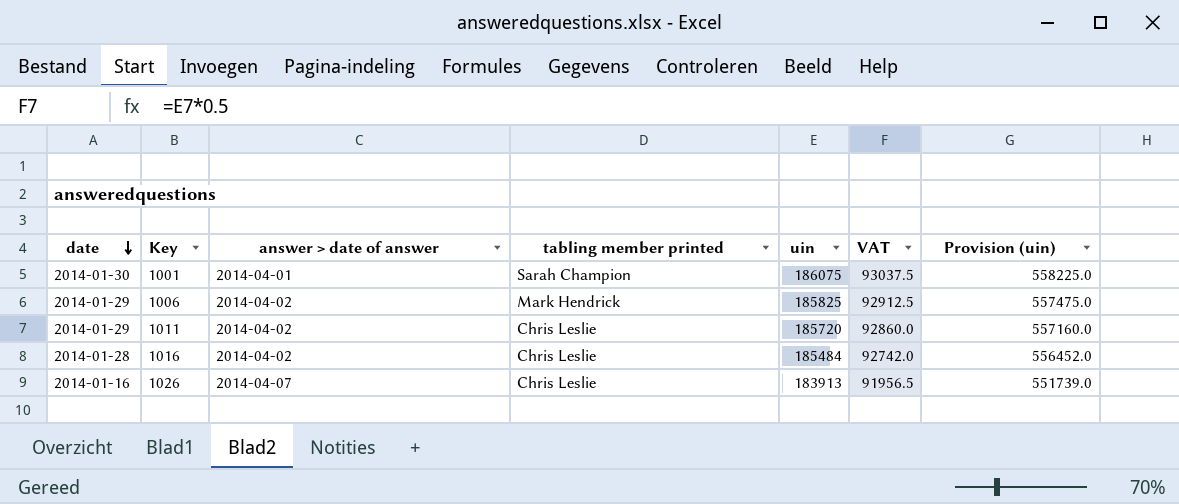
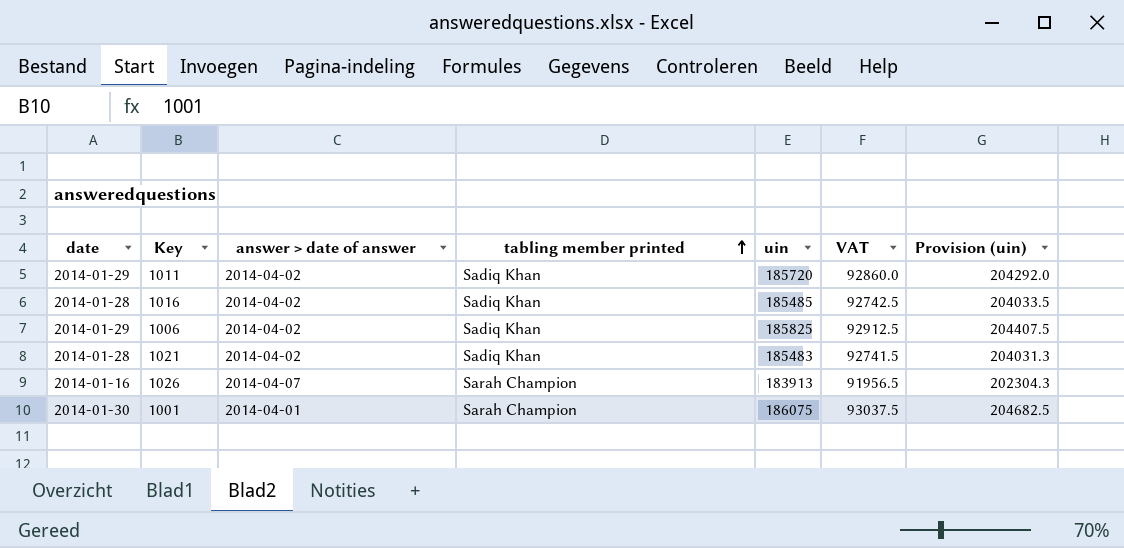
row order: date descending -> tabling member printed ascending
column Provision (uin) | formula: [uin] * 3 -> [uin] * 1.1
1011 | tabling member printed: Chris Leslie -> Sadiq Khan
1016 | tabling member printed: Chris Leslie -> Sadiq Khan
1016 | uin: 185484 -> 185485
1016 | VAT: 92742.0 -> 92742.5
1006 | tabling member printed: Mark Hendrick -> Sadiq Khan
row 1021: none -> 2014-01-28 | 2014-04-02 | Sadiq Khan | 185483 | 92741.5 | 204031.3
1026 | tabling member printed: Chris Leslie -> Sarah Champion

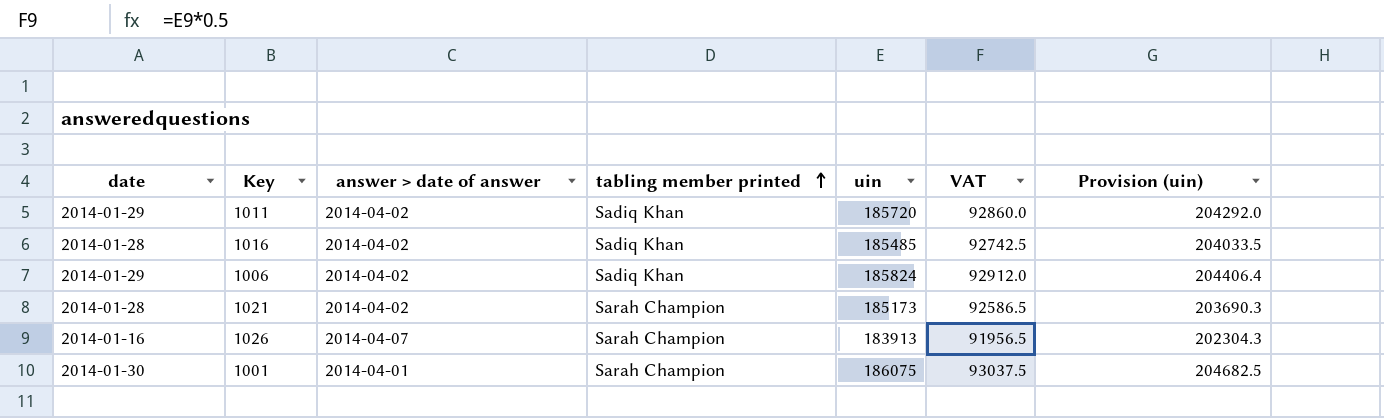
1006 | uin: 185825 -> 185824
1006 | VAT: 92912.5 -> 92912.0
1006 | Provision (uin): 204407.5 -> 204406.4
1021 | tabling member printed: Sadiq Khan -> Sarah Champion
1021 | uin: 185483 -> 185173
1021 | VAT: 92741.5 -> 92586.5
1021 | Provision (uin): 204031.3 -> 203690.3

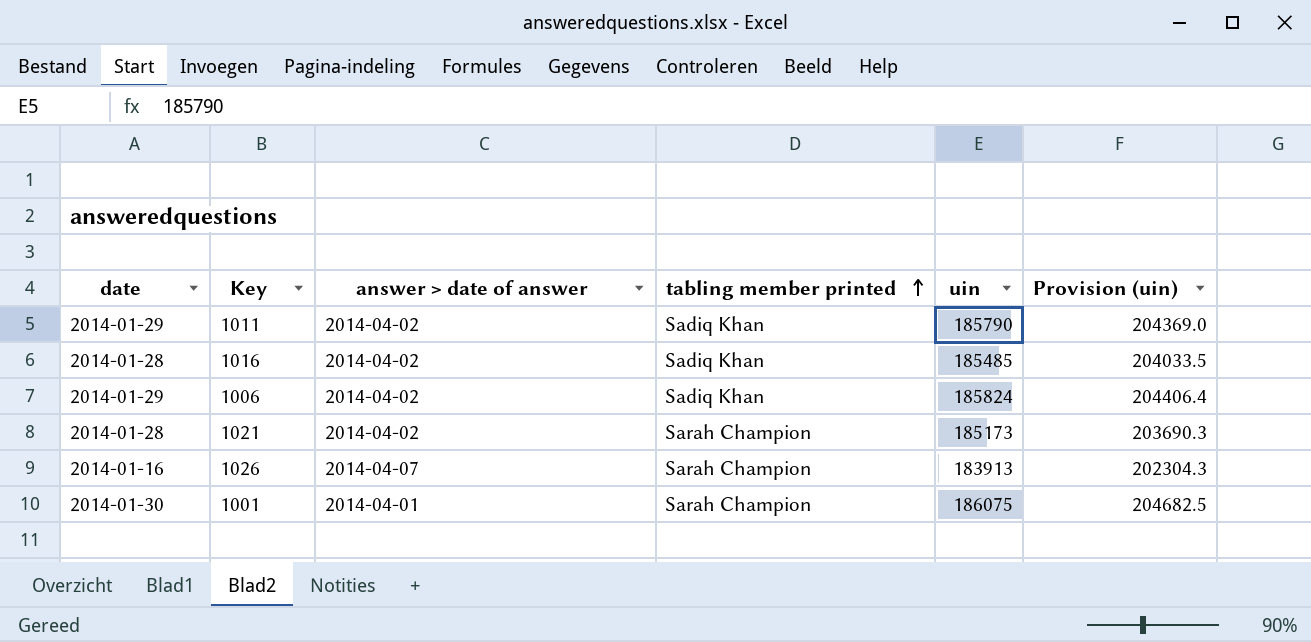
column VAT | formula: [uin] * 0.5 -> none
1011 | uin: 185720 -> 185790
1011 | Provision (uin): 204292.0 -> 204369.0

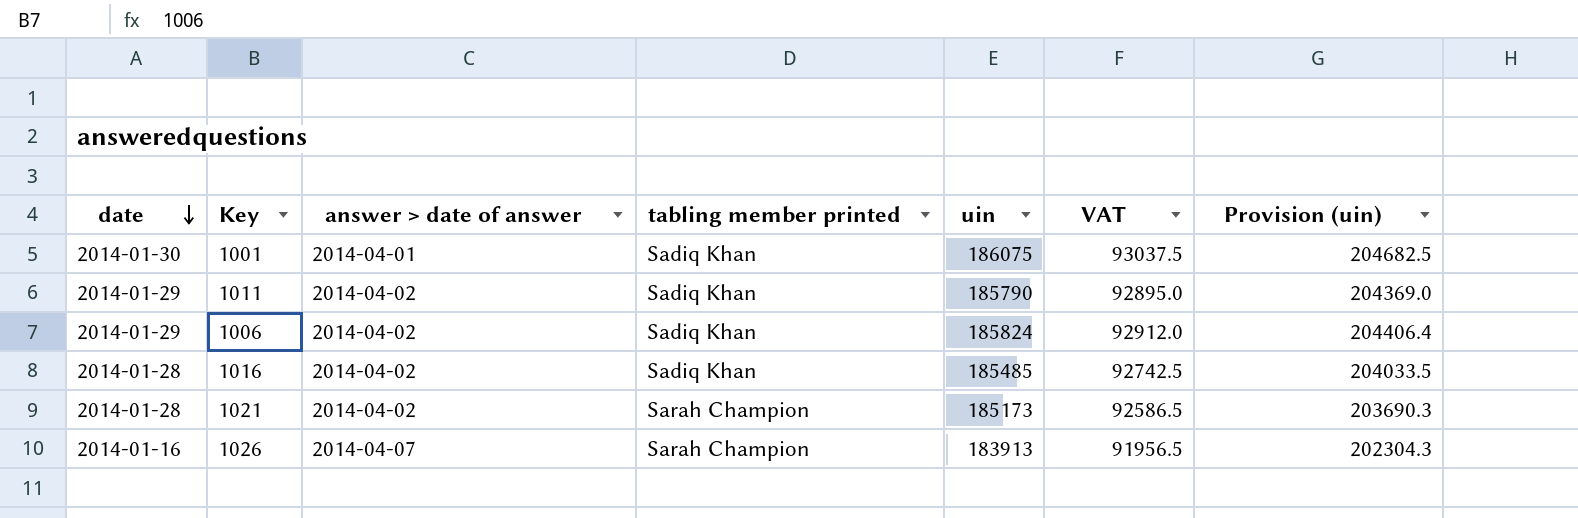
row order: tabling member printed ascending -> date descending
column VAT | formula: none -> [uin] * 0.5
1001 | tabling member printed: Sarah Champion -> Sadiq Khan

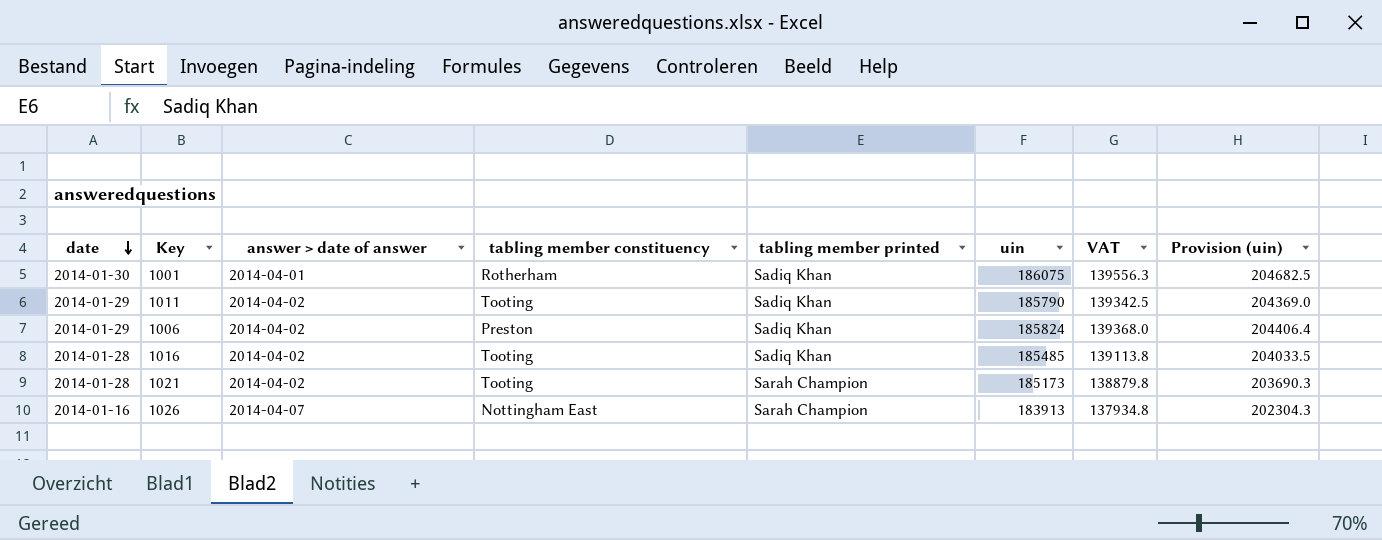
column tabling member constituency | position: none -> 4
column VAT | formula: [uin] * 0.5 -> [uin] * 0.75

